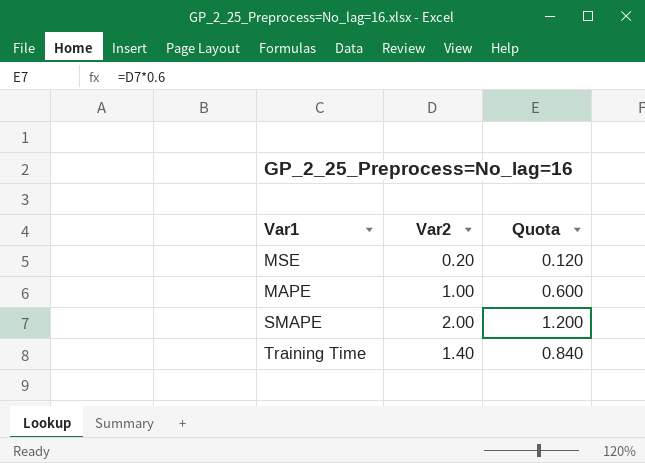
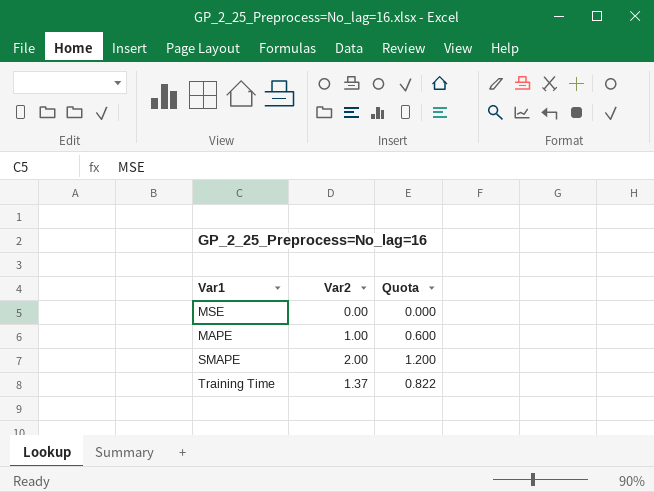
MSE | Var2: 0.20 -> 0.00
MSE | Quota: 0.120 -> 0.000
Training Time | Var2: 1.40 -> 1.37
Training Time | Quota: 0.840 -> 0.822

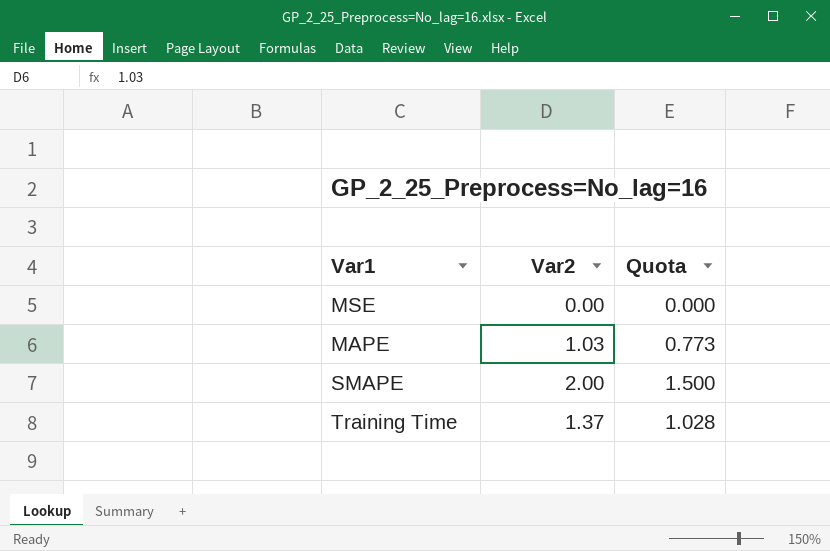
column Quota | formula: [Var2] * 0.6 -> [Var2] * 0.75
MAPE | Var2: 1.00 -> 1.03

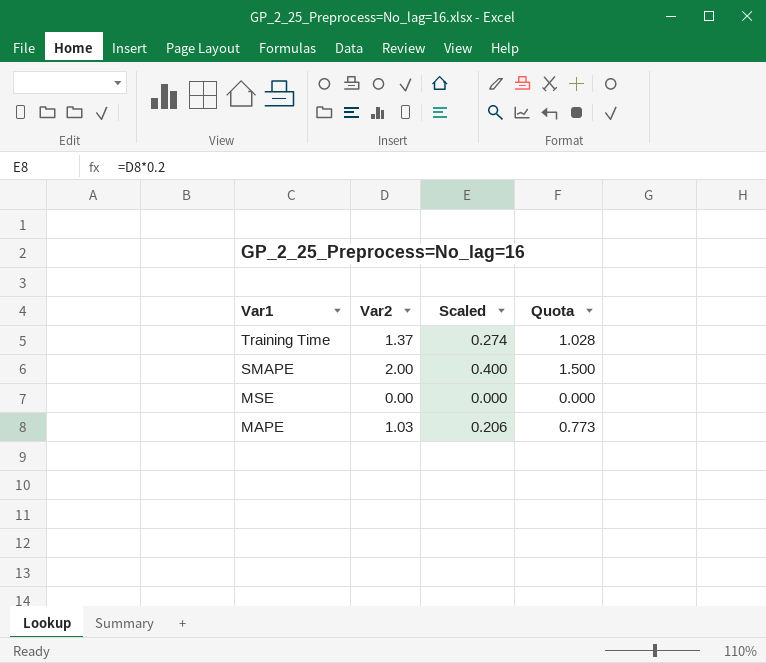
row order: none -> Var1 descending
column Scaled | formula: none -> [Var2] * 0.2

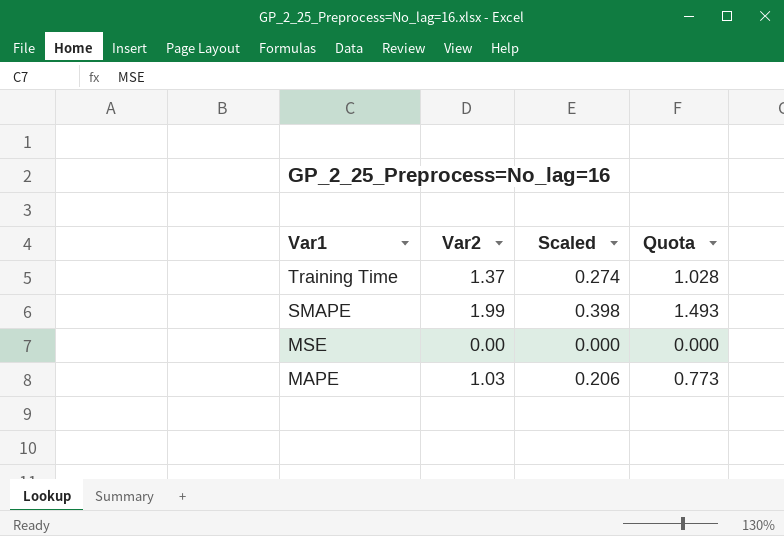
SMAPE | Var2: 2.00 -> 1.99
SMAPE | Scaled: 0.400 -> 0.398
SMAPE | Quota: 1.500 -> 1.493

